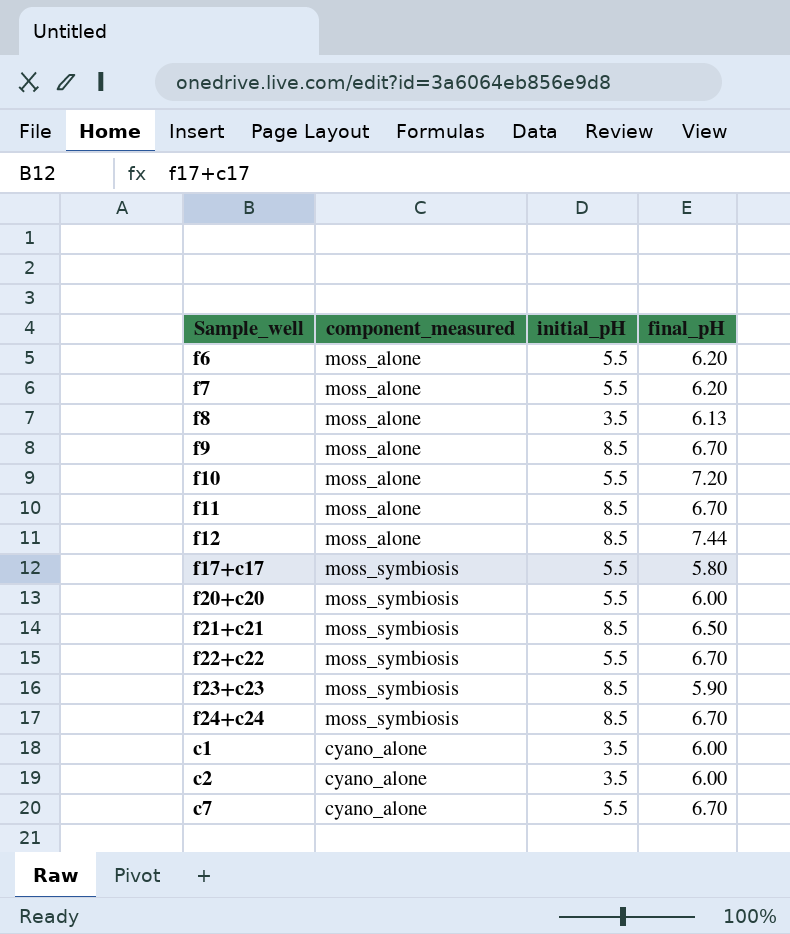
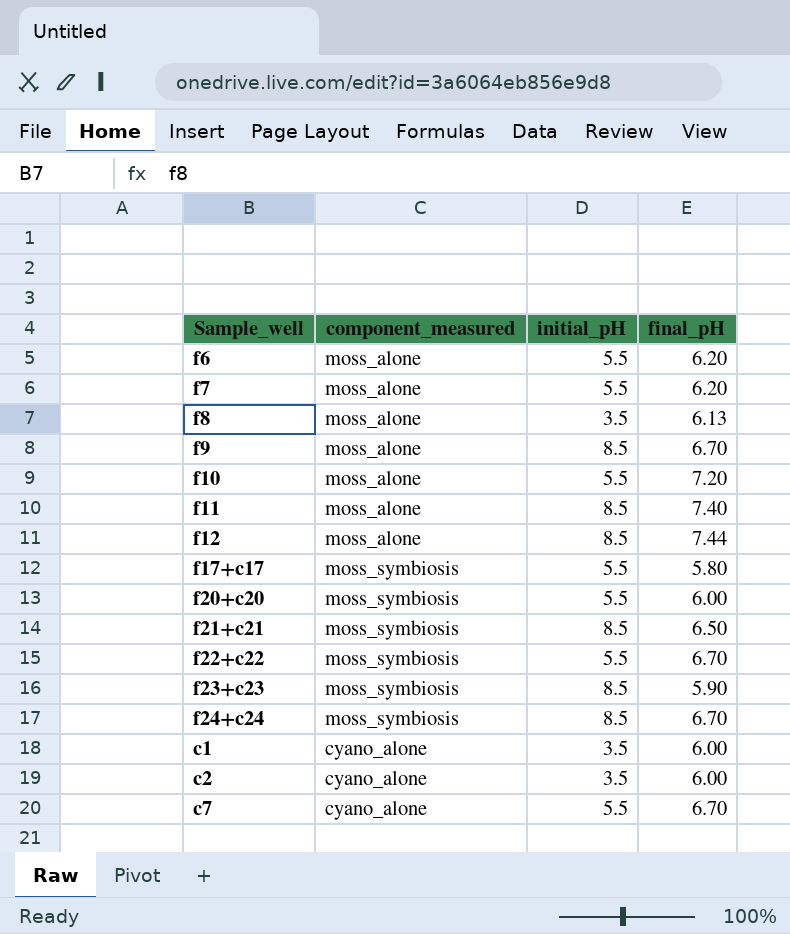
f11 | final_pH: 6.70 -> 7.40

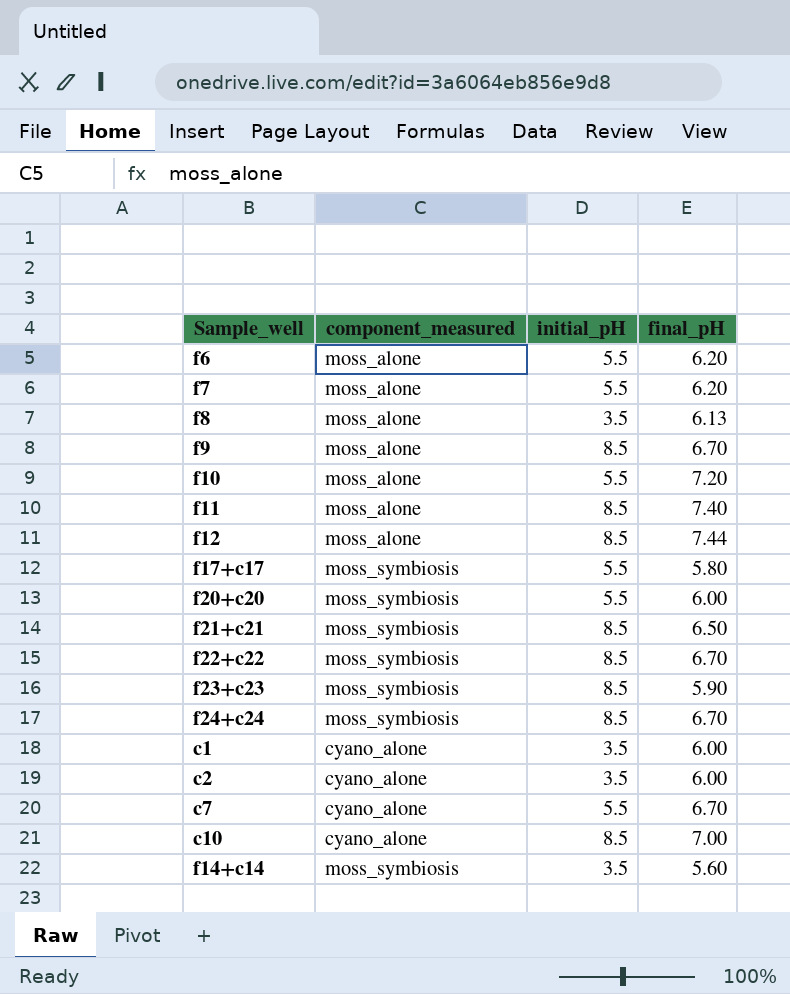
f22+c22 | initial_pH: 5.5 -> 8.5
row c10: none -> cyano_alone | 8.5 | 7.00
row f14+c14: none -> moss_symbiosis | 3.5 | 5.60

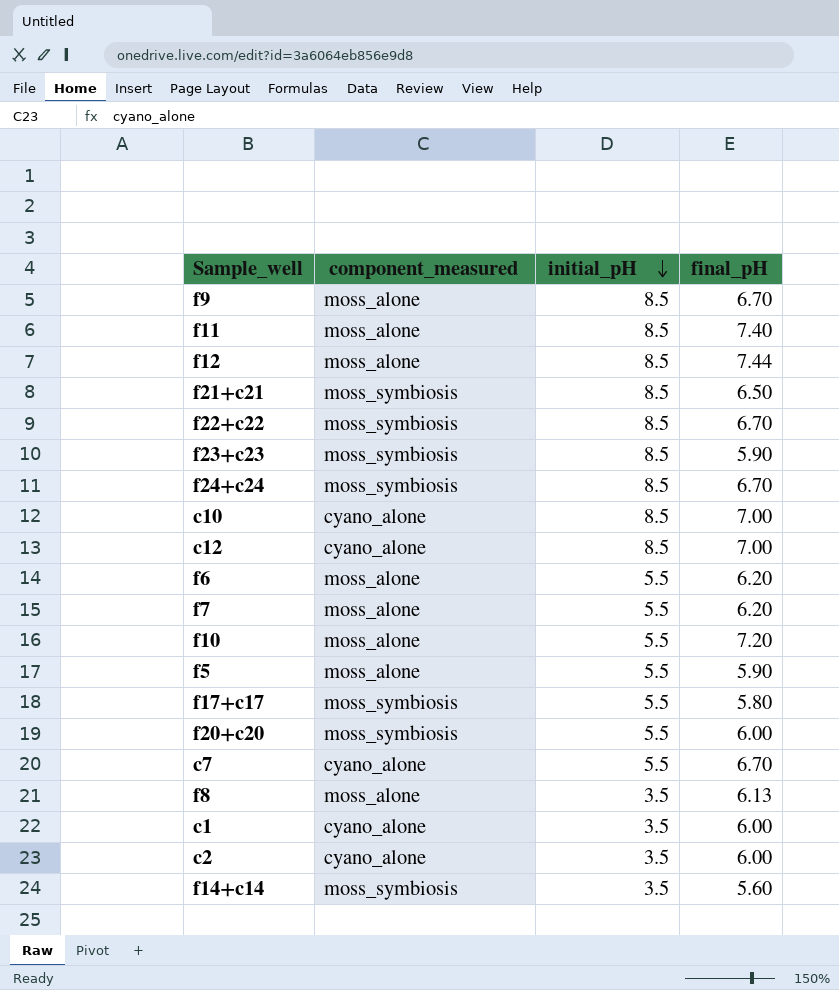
row order: none -> initial_pH descending
row c12: none -> cyano_alone | 8.5 | 7.00
row f5: none -> moss_alone | 5.5 | 5.90

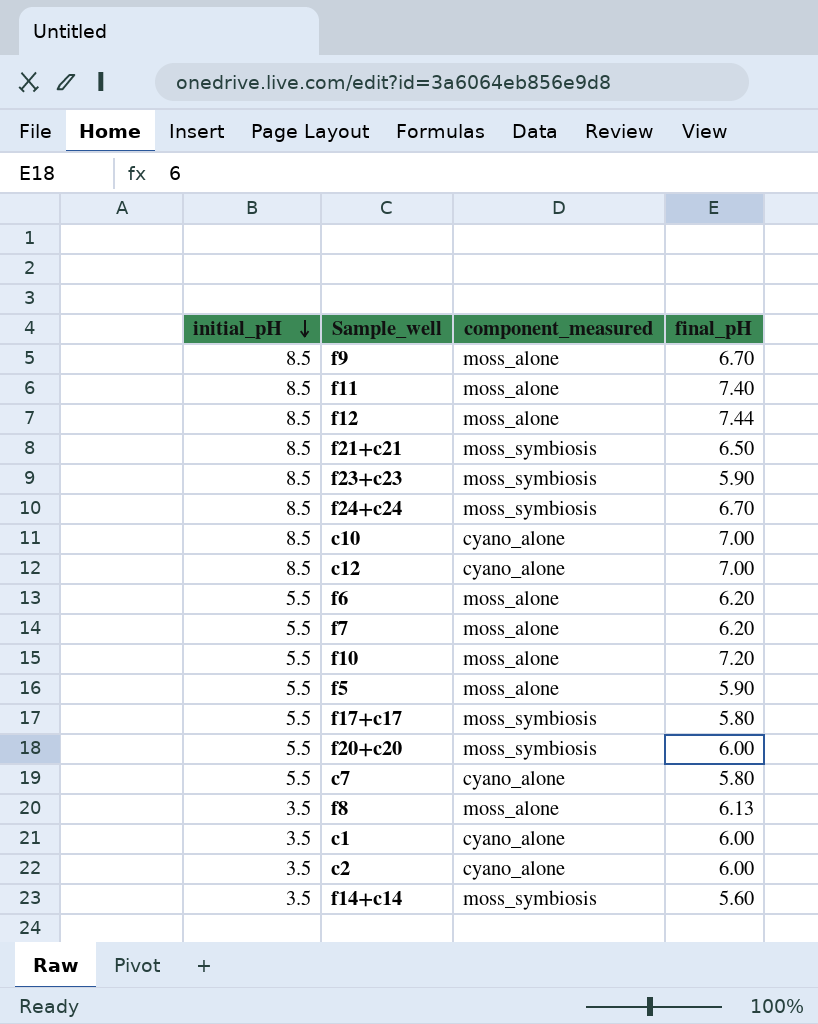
column initial_pH | position: 3 -> 1
row f22+c22: moss_symbiosis | 8.5 | 6.70 -> none
c7 | final_pH: 6.70 -> 5.80

